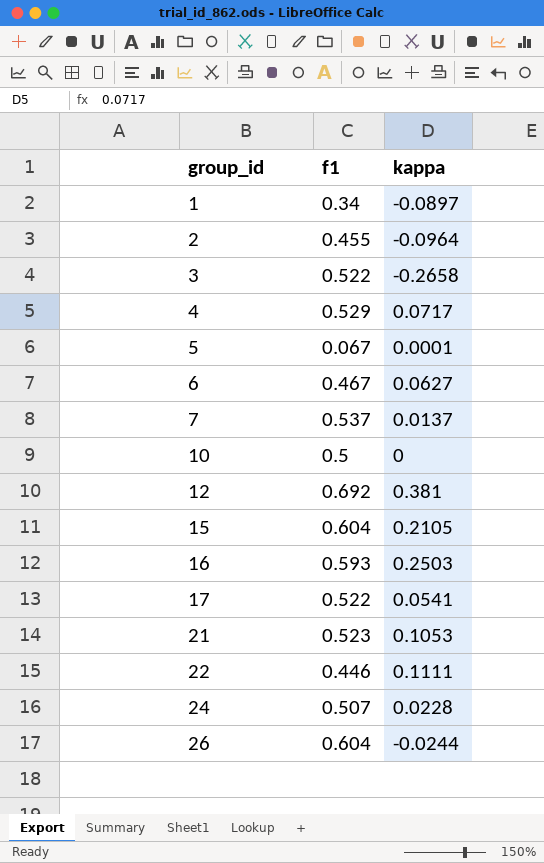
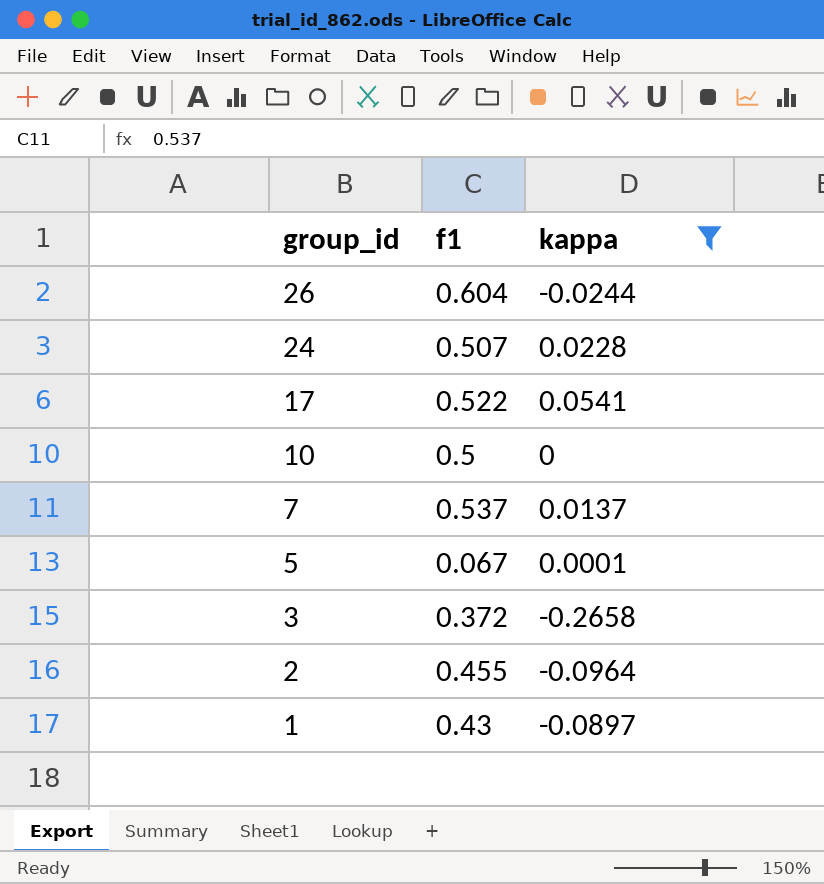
filter: none -> kappa <= 0.0541
row order: group_id ascending -> group_id descending
3 | f1: 0.522 -> 0.372
1 | f1: 0.34 -> 0.43

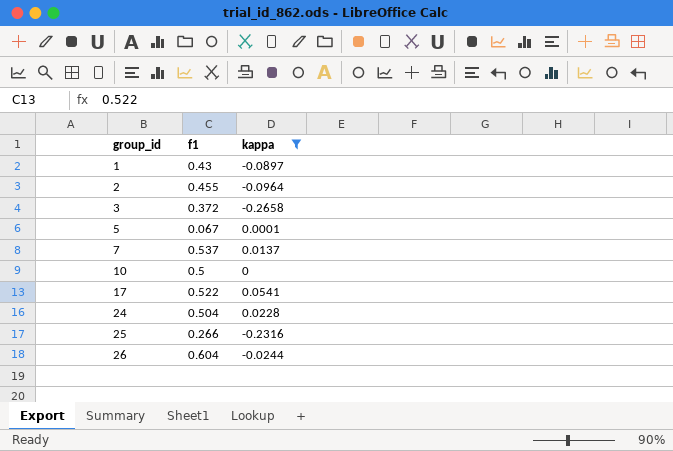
row order: group_id descending -> group_id ascending
24 | f1: 0.507 -> 0.504
row 25: none -> 0.266 | -0.2316

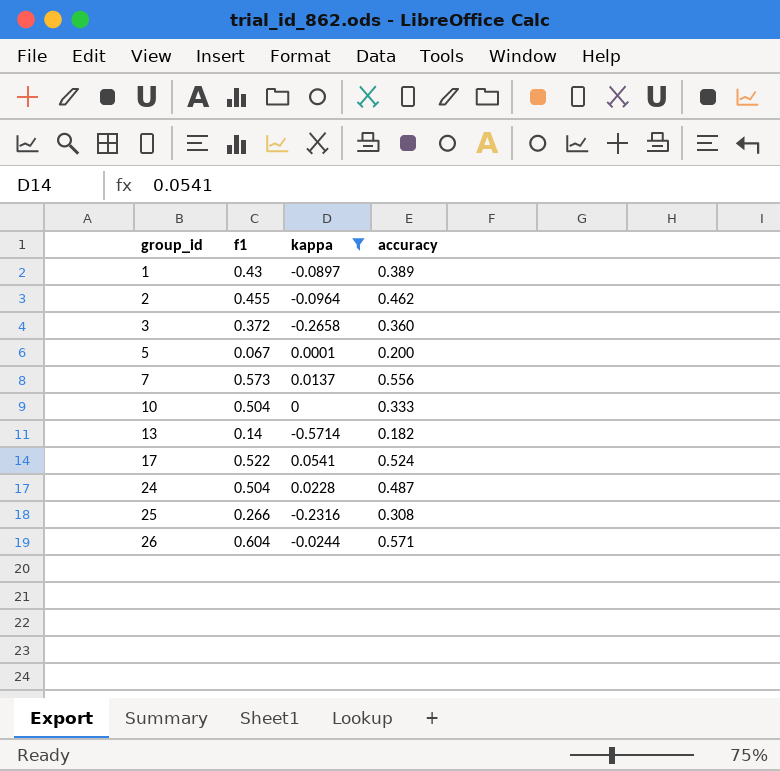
column accuracy | position: none -> 4
7 | f1: 0.537 -> 0.573
10 | f1: 0.5 -> 0.504
row 13: none -> 0.14 | -0.5714 | 0.182

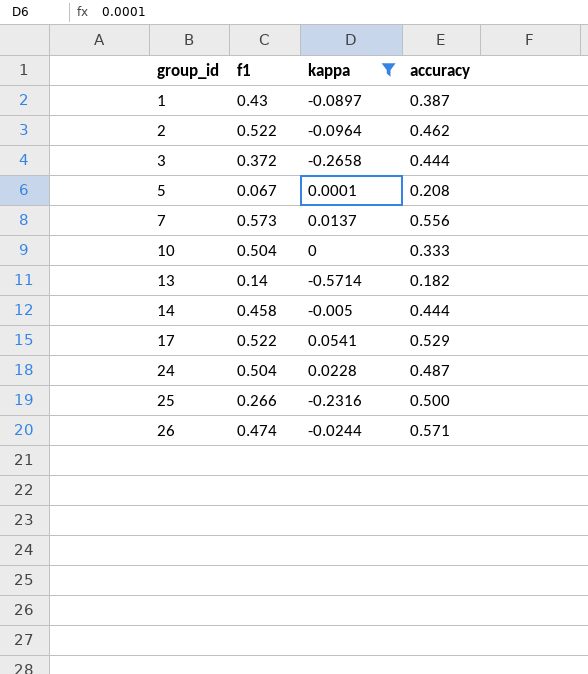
1 | accuracy: 0.389 -> 0.387
2 | f1: 0.455 -> 0.522
3 | accuracy: 0.360 -> 0.444
5 | accuracy: 0.200 -> 0.208
row 14: none -> 0.458 | -0.005 | 0.444
17 | accuracy: 0.524 -> 0.529
25 | accuracy: 0.308 -> 0.500
26 | f1: 0.604 -> 0.474

